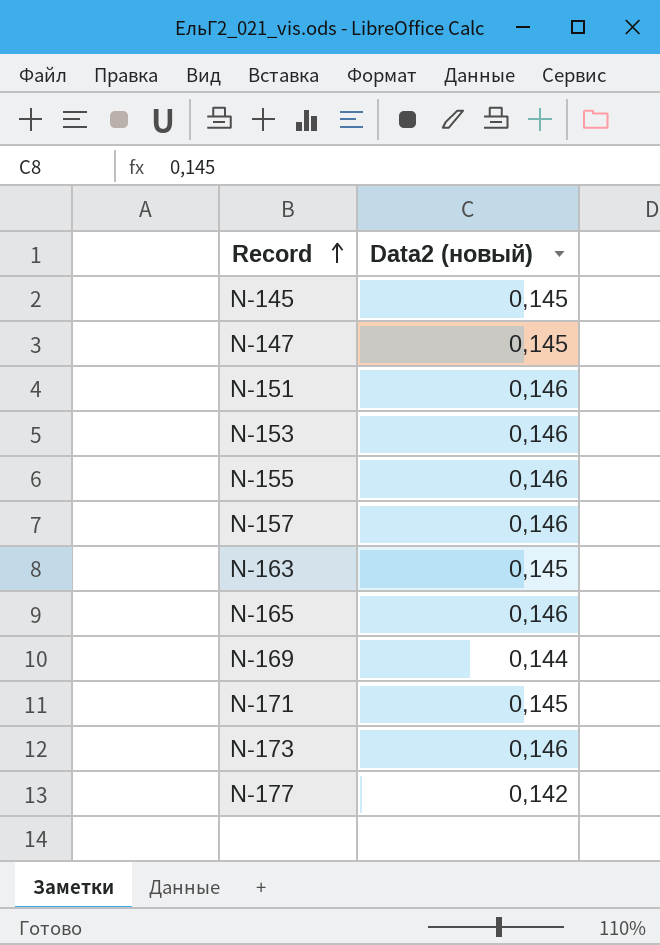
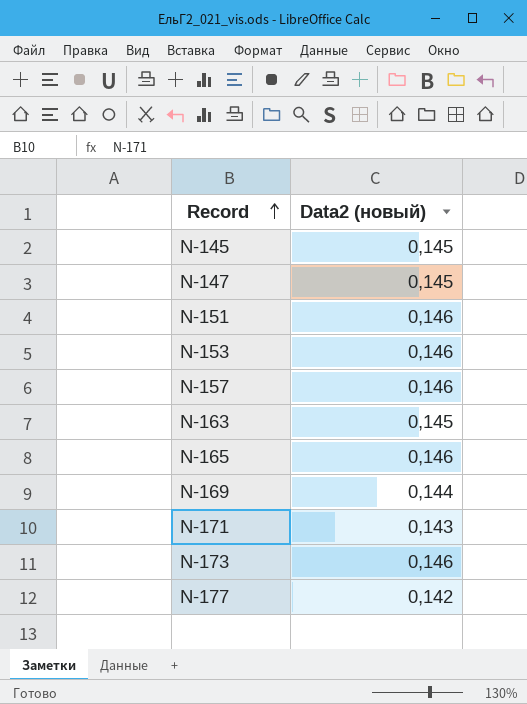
row N-155: 0,146 -> none
N-171 | Data2 (новый): 0,145 -> 0,143

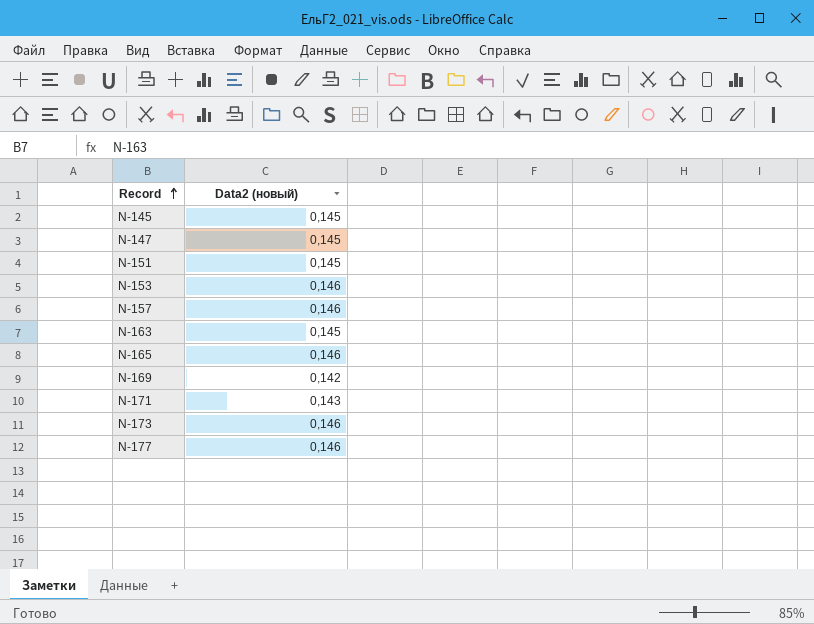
N-151 | Data2 (новый): 0,146 -> 0,145
N-169 | Data2 (новый): 0,144 -> 0,142
N-177 | Data2 (новый): 0,142 -> 0,146

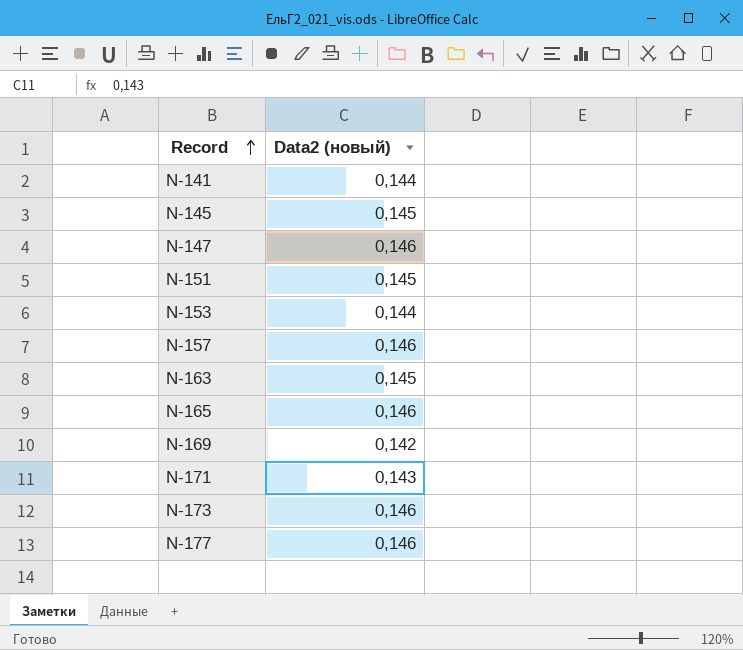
row N-141: none -> 0,144
N-147 | Data2 (новый): 0,145 -> 0,146
N-153 | Data2 (новый): 0,146 -> 0,144

